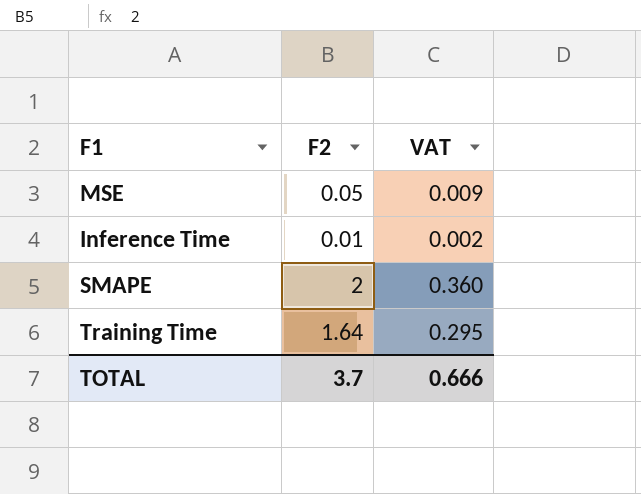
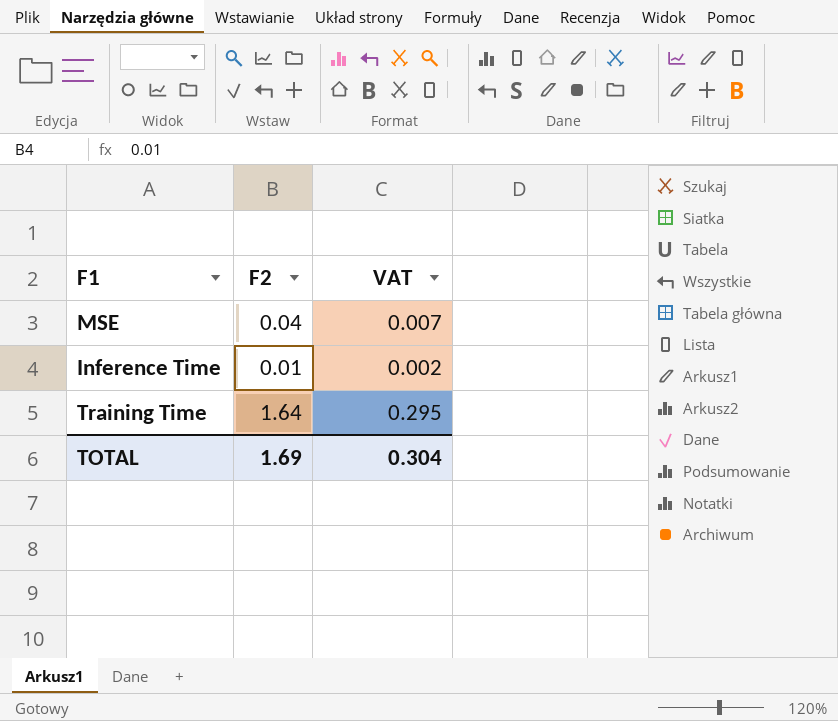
row SMAPE: 2 | 0.360 -> none
MSE | F2: 0.05 -> 0.04
MSE | VAT: 0.009 -> 0.007
TOTAL | F2: 3.7 -> 1.69
TOTAL | VAT: 0.666 -> 0.304

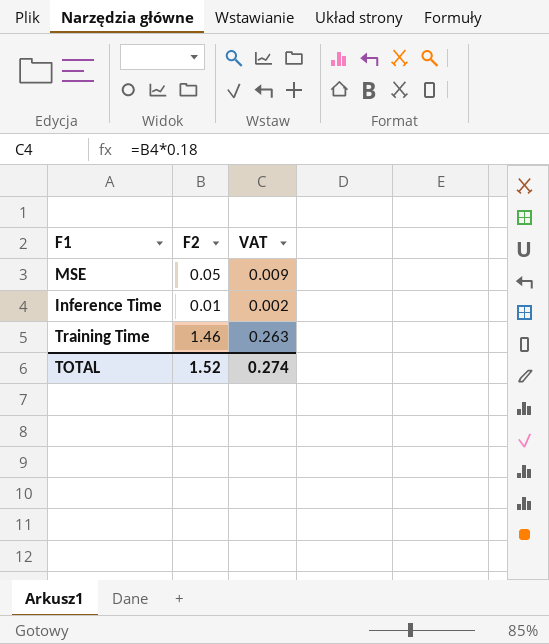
MSE | F2: 0.04 -> 0.05
MSE | VAT: 0.007 -> 0.009
Training Time | F2: 1.64 -> 1.46
Training Time | VAT: 0.295 -> 0.263
TOTAL | F2: 1.69 -> 1.52
TOTAL | VAT: 0.304 -> 0.274

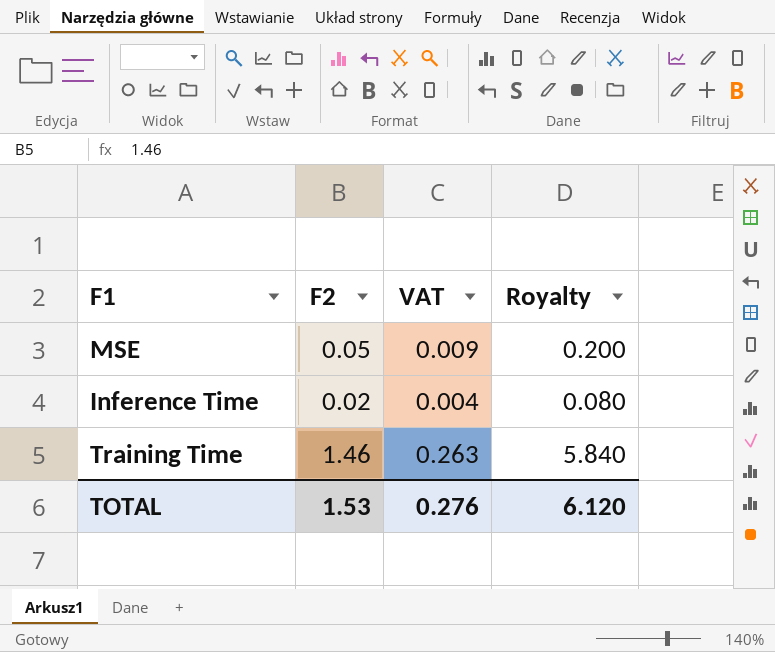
column Royalty | formula: none -> [F2] * 4
Inference Time | F2: 0.01 -> 0.02
Inference Time | VAT: 0.002 -> 0.004
TOTAL | F2: 1.52 -> 1.53
TOTAL | VAT: 0.274 -> 0.276

